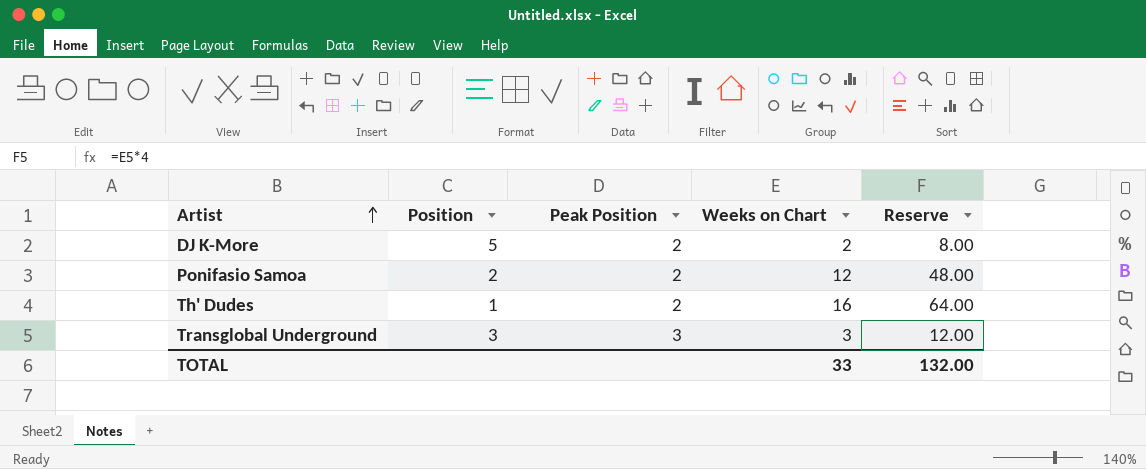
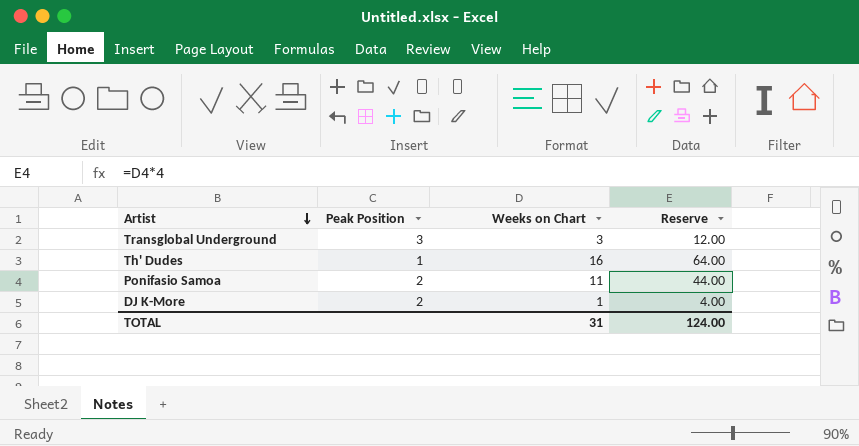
row order: Artist ascending -> Artist descending
column Position | position: 2 -> none
Th' Dudes | Peak Position: 2 -> 1
Ponifasio Samoa | Weeks on Chart: 12 -> 11
Ponifasio Samoa | Reserve: 48.00 -> 44.00
DJ K-More | Weeks on Chart: 2 -> 1
DJ K-More | Reserve: 8.00 -> 4.00
TOTAL | Weeks on Chart: 33 -> 31
TOTAL | Reserve: 132.00 -> 124.00

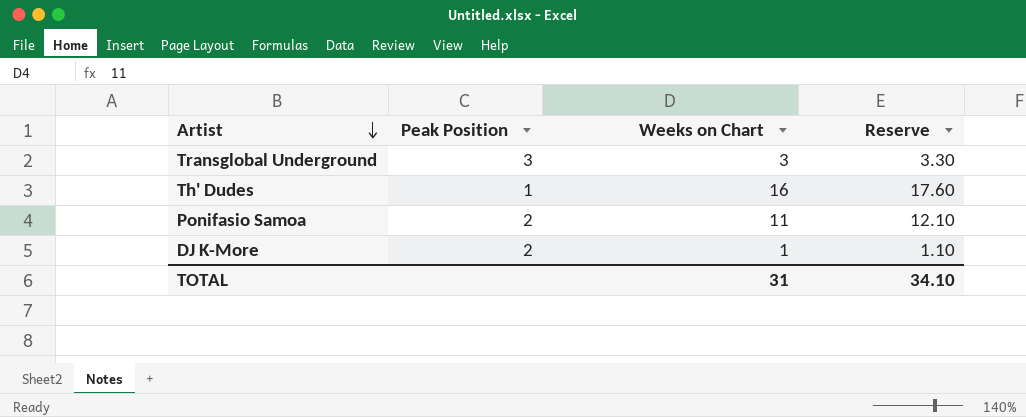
column Reserve | formula: [Weeks on Chart] * 4 -> [Weeks on Chart] * 1.1
TOTAL | Reserve: 124.00 -> 34.10

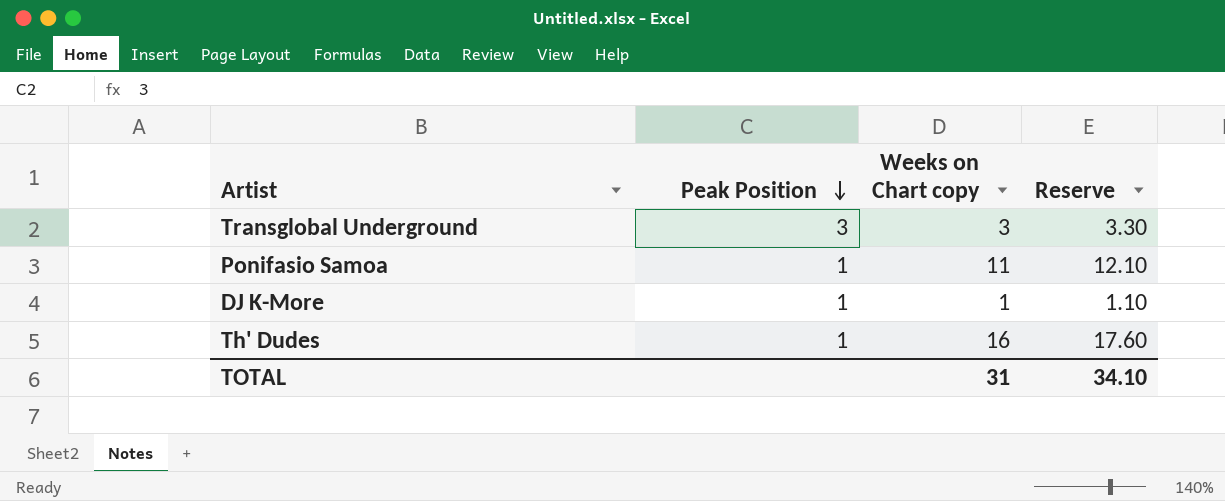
row order: Artist descending -> Peak Position descending
column name: Weeks on Chart -> Weeks on Chart copy
Ponifasio Samoa | Peak Position: 2 -> 1
DJ K-More | Peak Position: 2 -> 1

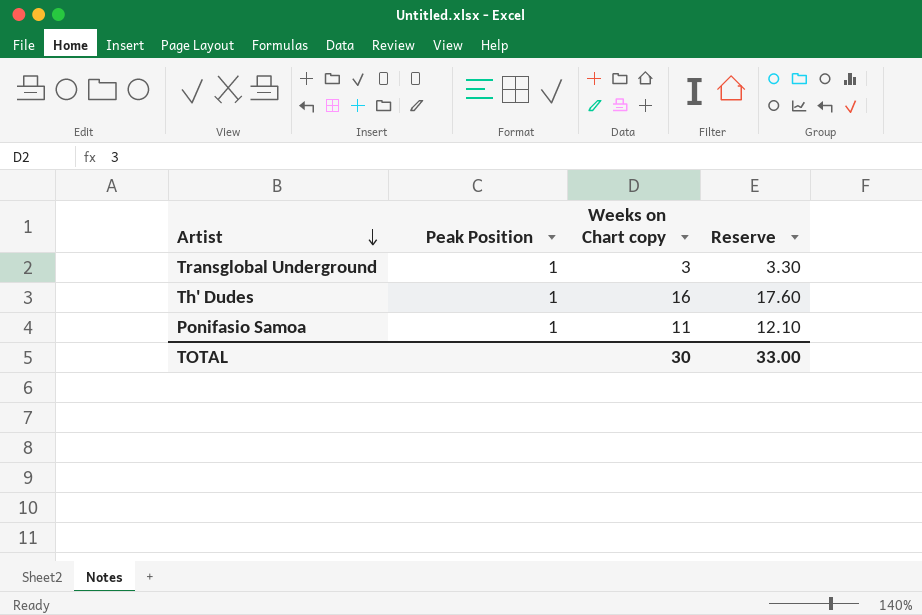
row order: Peak Position descending -> Artist descending
row DJ K-More: 1 | 1 | 1.10 -> none
Transglobal Underground | Peak Position: 3 -> 1
TOTAL | Weeks on Chart copy: 31 -> 30
TOTAL | Reserve: 34.10 -> 33.00

